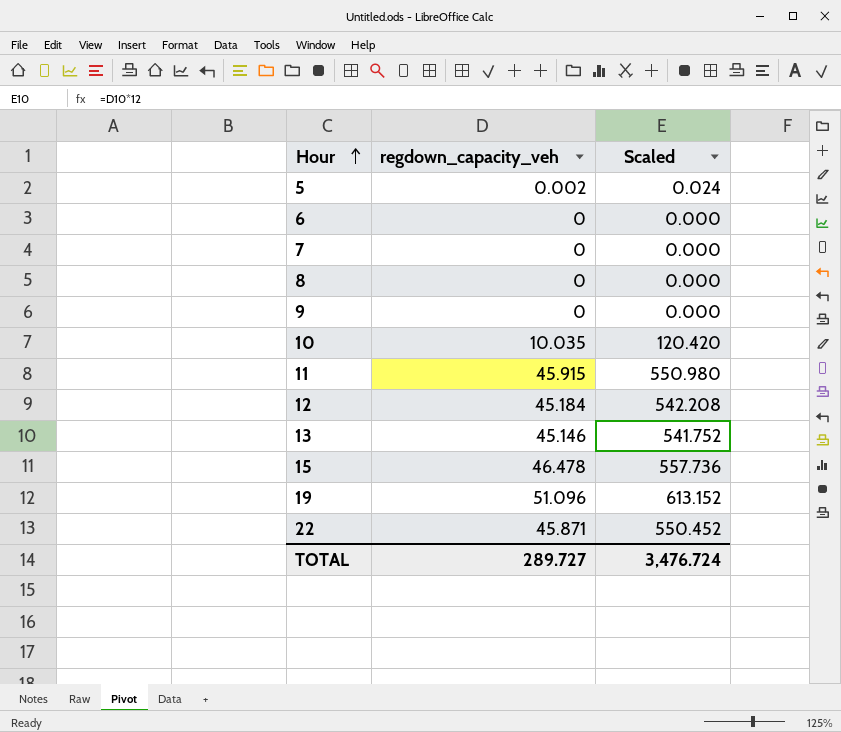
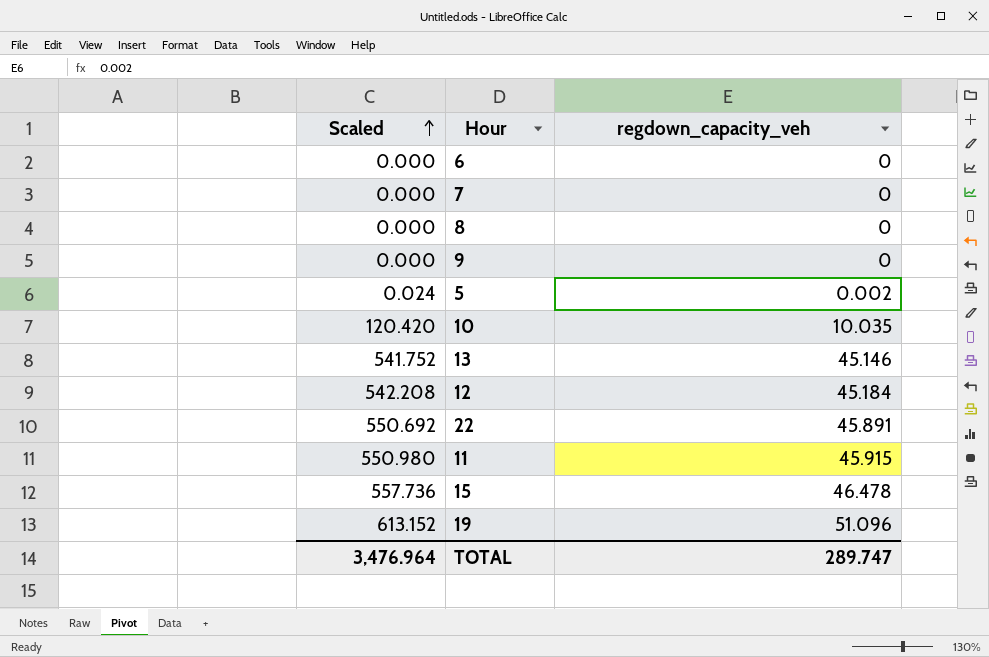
row order: Hour ascending -> Scaled ascending
column Scaled | position: 3 -> 1
22 | Scaled: 550.452 -> 550.692
22 | regdown_capacity_veh: 45.871 -> 45.891
TOTAL | Scaled: 3,476.724 -> 3,476.964
TOTAL | regdown_capacity_veh: 289.727 -> 289.747

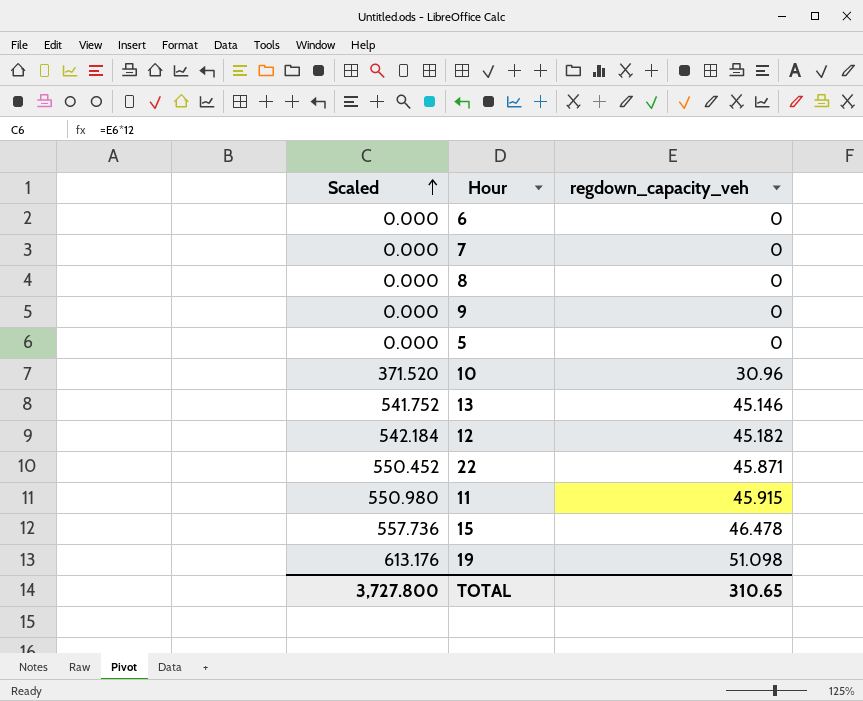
5 | Scaled: 0.024 -> 0.000
5 | regdown_capacity_veh: 0.002 -> 0
10 | Scaled: 120.420 -> 371.520
10 | regdown_capacity_veh: 10.035 -> 30.96
12 | Scaled: 542.208 -> 542.184
12 | regdown_capacity_veh: 45.184 -> 45.182
22 | Scaled: 550.692 -> 550.452
22 | regdown_capacity_veh: 45.891 -> 45.871
19 | Scaled: 613.152 -> 613.176
19 | regdown_capacity_veh: 51.096 -> 51.098
TOTAL | Scaled: 3,476.964 -> 3,727.800
TOTAL | regdown_capacity_veh: 289.747 -> 310.65

